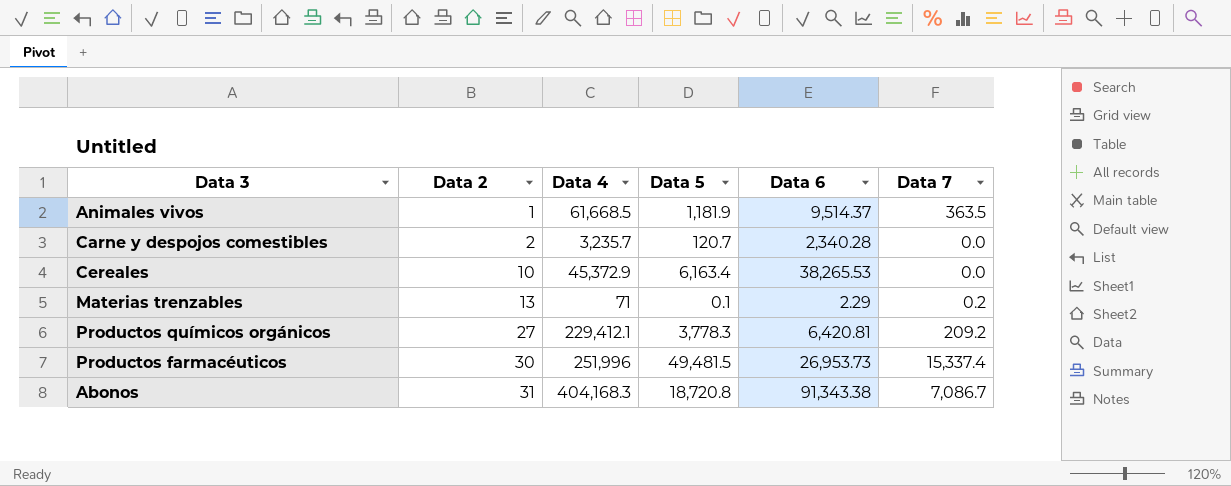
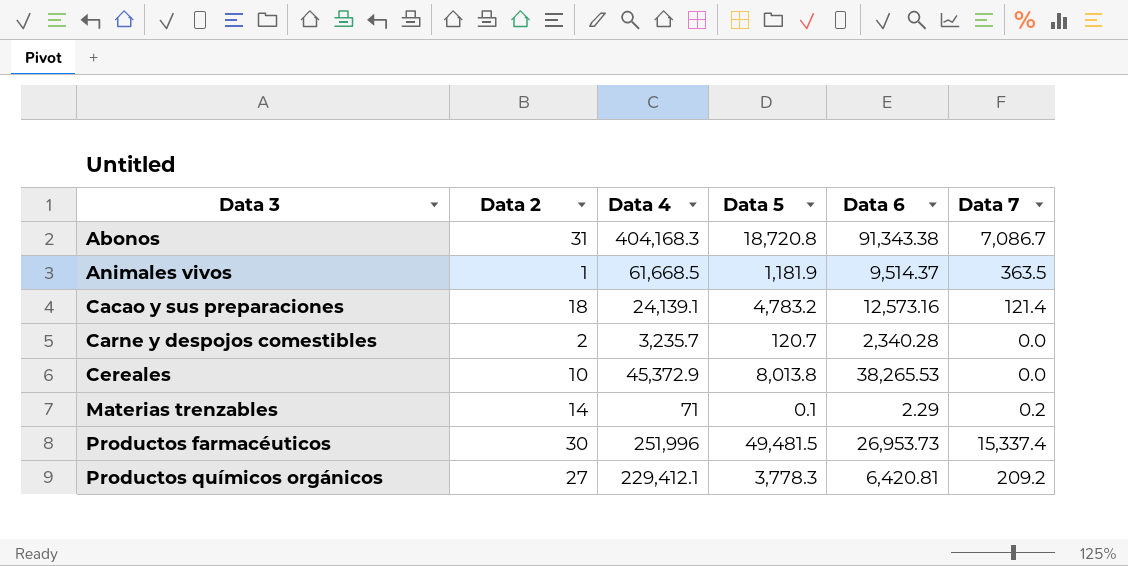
row order: Data 2 ascending -> Data 3 ascending
row Cacao y sus preparaciones: none -> 18 | 24,139.1 | 4,783.2 | 12,573.16 | 121.4
Cereales | Data 5: 6,163.4 -> 8,013.8
Materias trenzables | Data 2: 13 -> 14

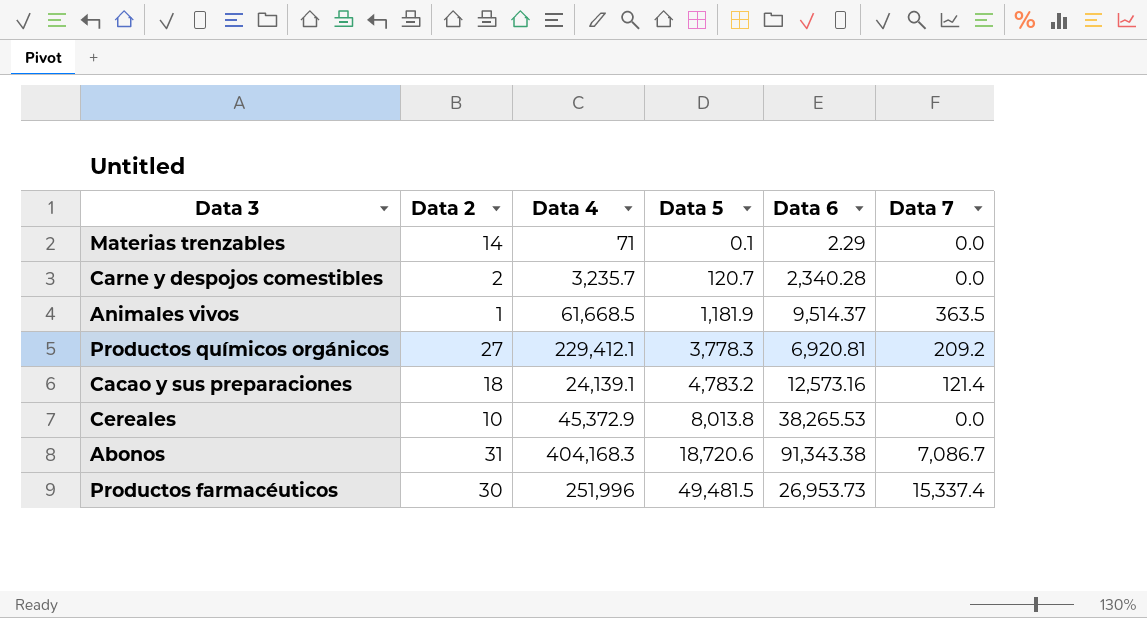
row order: Data 3 ascending -> Data 5 ascending
Materias trenzables | Data 7: 0.2 -> 0.0
Productos químicos orgánicos | Data 6: 6,420.81 -> 6,920.81
Abonos | Data 5: 18,720.8 -> 18,720.6

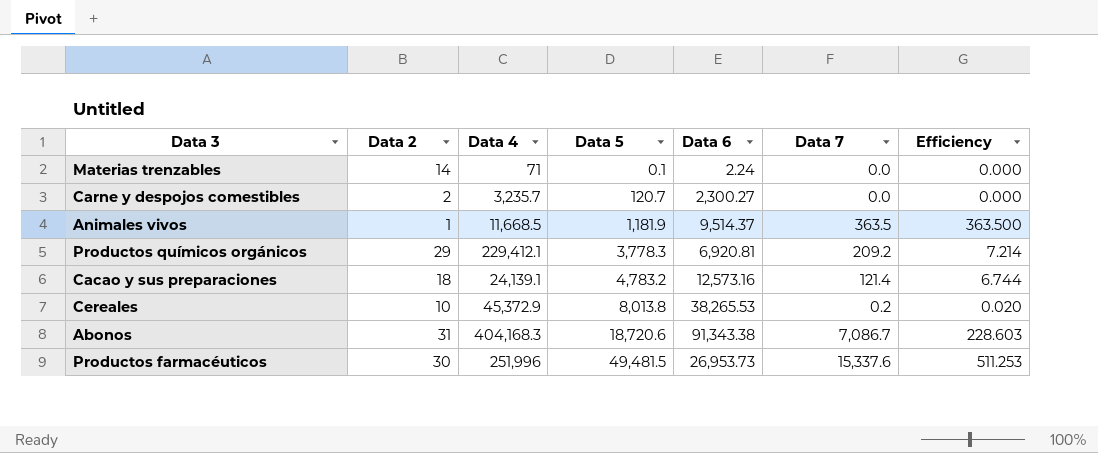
column Efficiency | formula: none -> [Data 7] / [Data 2]
Materias trenzables | Data 6: 2.29 -> 2.24
Carne y despojos comestibles | Data 6: 2,340.28 -> 2,300.27
Animales vivos | Data 4: 61,668.5 -> 11,668.5
Productos químicos orgánicos | Data 2: 27 -> 29
Cereales | Data 7: 0.0 -> 0.2
Productos farmacéuticos | Data 7: 15,337.4 -> 15,337.6

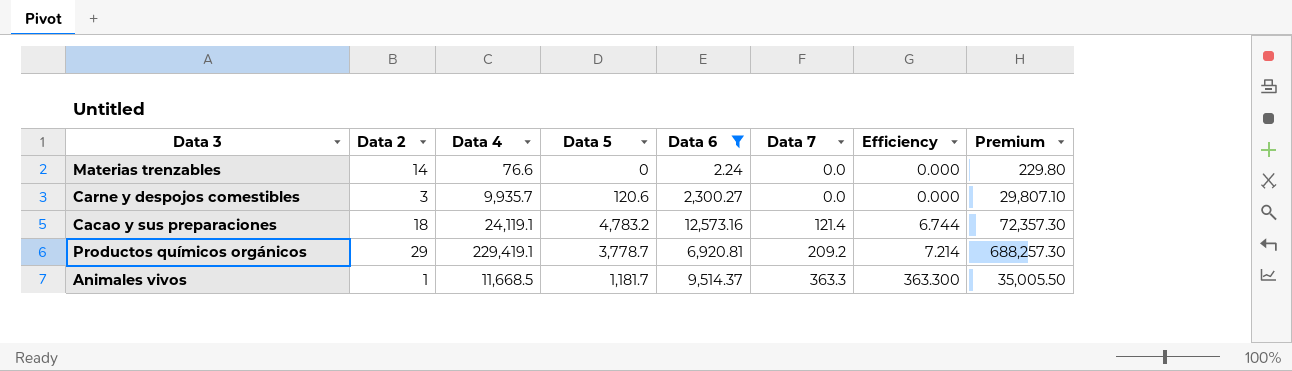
filter: none -> Data 6 <= 12,573.16
row order: Data 5 ascending -> Data 7 ascending
column Premium | formula: none -> [Data 4] * 3
Materias trenzables | Data 4: 71 -> 76.6
Materias trenzables | Data 5: 0.1 -> 0
Carne y despojos comestibles | Data 2: 2 -> 3
Carne y despojos comestibles | Data 4: 3,235.7 -> 9,935.7
Carne y despojos comestibles | Data 5: 120.7 -> 120.6
Cacao y sus preparaciones | Data 4: 24,139.1 -> 24,119.1
Productos químicos orgánicos | Data 4: 229,412.1 -> 229,419.1
Productos químicos orgánicos | Data 5: 3,778.3 -> 3,778.7
Animales vivos | Data 5: 1,181.9 -> 1,181.7
Animales vivos | Data 7: 363.5 -> 363.3
Animales vivos | Efficiency: 363.500 -> 363.300

